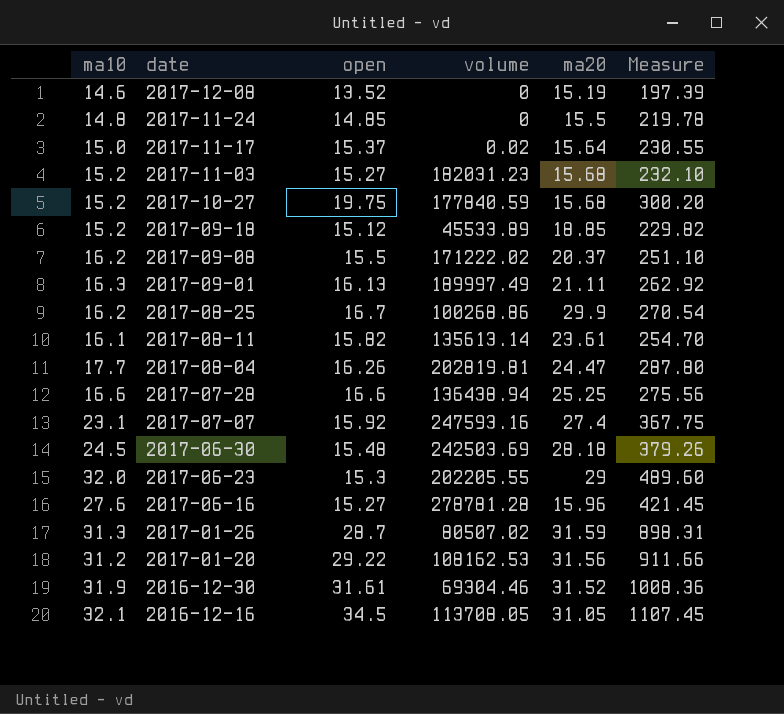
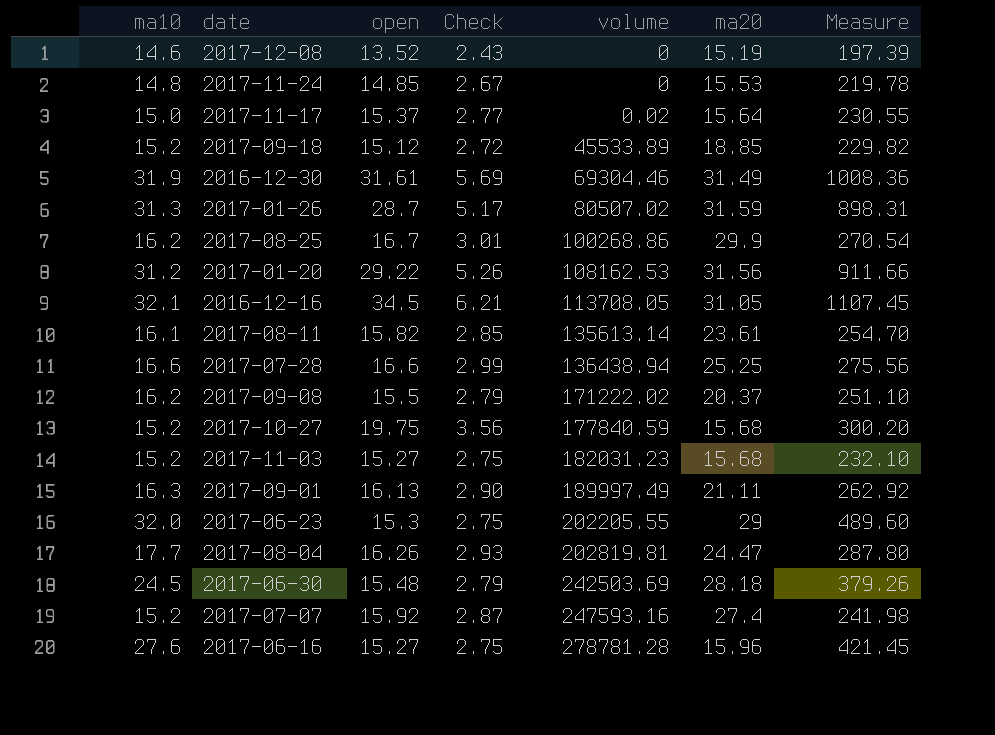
row order: date descending -> volume ascending
column Check | formula: none -> [open] * 0.18
2017-11-24 | ma20: 15.5 -> 15.53
2016-12-30 | ma20: 31.52 -> 31.49
2017-07-07 | ma10: 23.1 -> 15.2
2017-07-07 | Measure: 367.75 -> 241.98

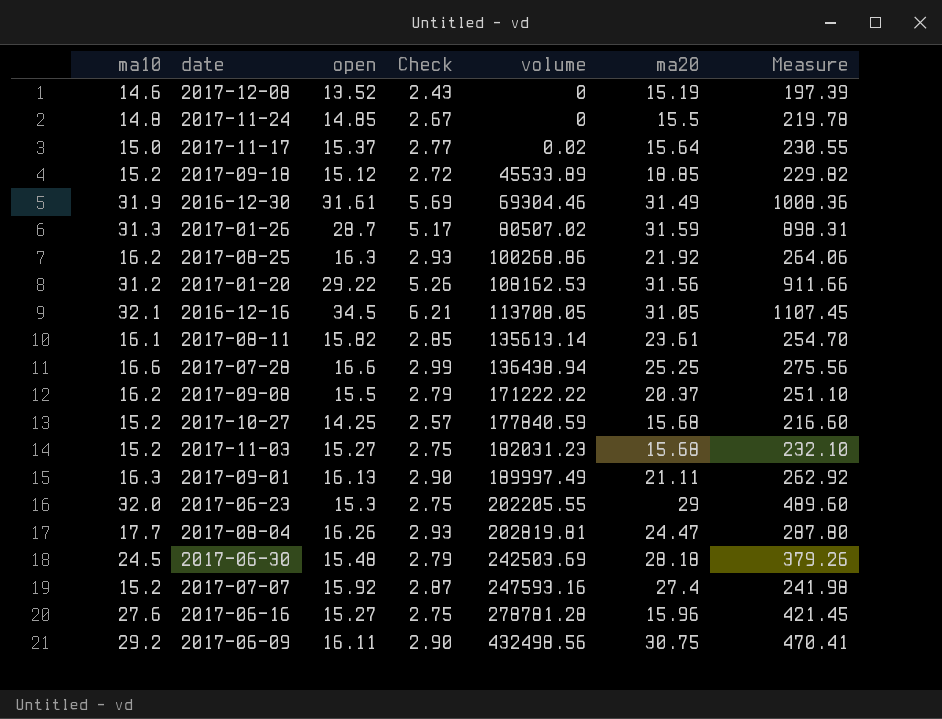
2017-11-24 | ma20: 15.53 -> 15.5
2017-08-25 | open: 16.7 -> 16.3
2017-08-25 | Check: 3.01 -> 2.93
2017-08-25 | ma20: 29.9 -> 21.92
2017-08-25 | Measure: 270.54 -> 264.06
2017-09-08 | volume: 171222.02 -> 171222.22
2017-10-27 | open: 19.75 -> 14.25
2017-10-27 | Check: 3.56 -> 2.57
2017-10-27 | Measure: 300.20 -> 216.60
row 2017-06-09: none -> 29.2 | 16.11 | 2.90 | 432498.56 | 30.75 | 470.41

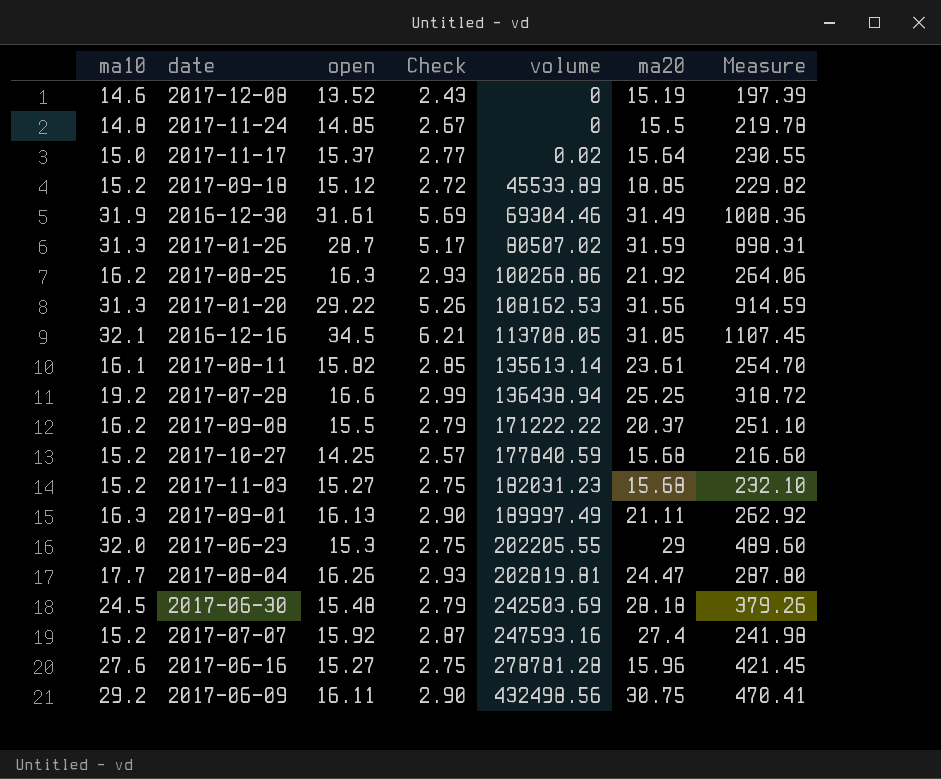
2017-01-20 | ma10: 31.2 -> 31.3
2017-01-20 | Measure: 911.66 -> 914.59
2017-07-28 | ma10: 16.6 -> 19.2
2017-07-28 | Measure: 275.56 -> 318.72

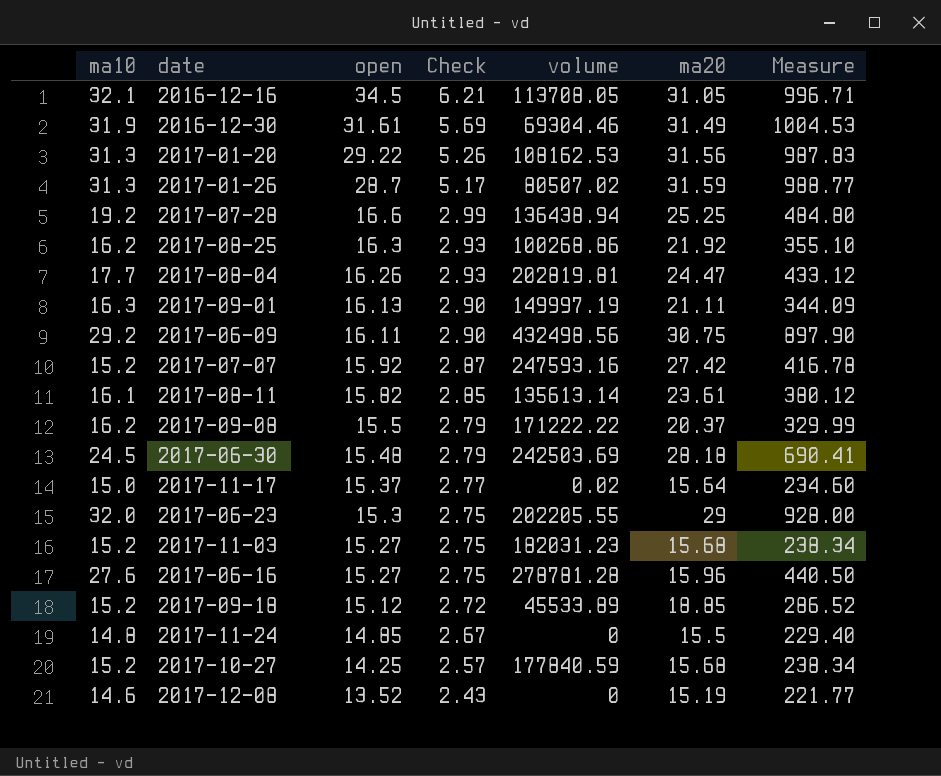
row order: volume ascending -> open descending
column Measure | formula: [ma10] * [open] -> [ma10] * [ma20]
2017-09-01 | volume: 189997.49 -> 149997.19
2017-07-07 | ma20: 27.4 -> 27.42

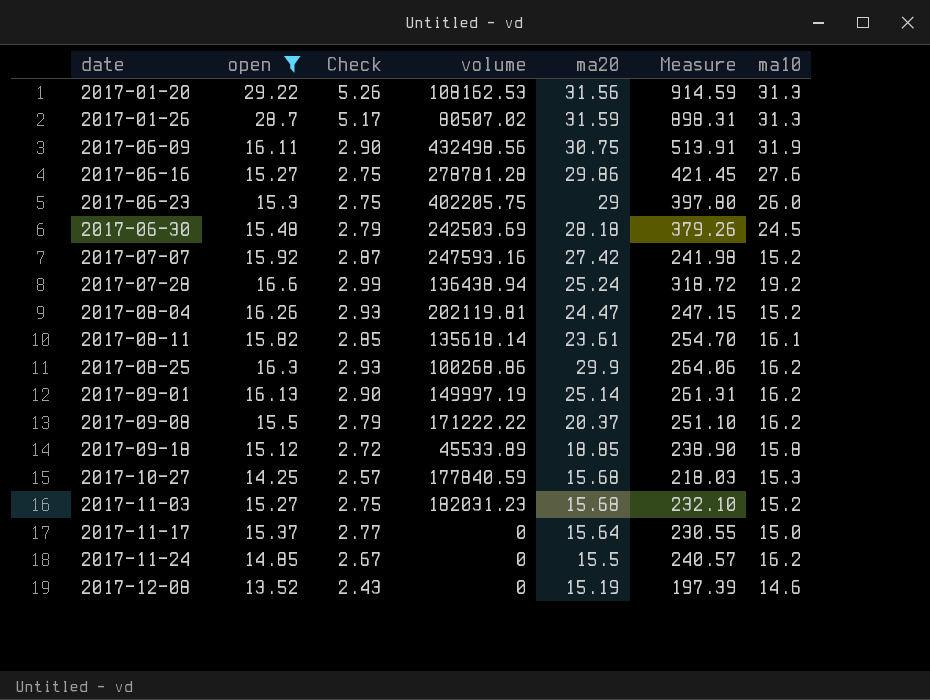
filter: none -> open <= 29.22
row order: open descending -> date ascending
column Measure | formula: [ma10] * [ma20] -> [open] * [ma10]
column ma10 | position: 1 -> 7
2017-06-09 | ma10: 29.2 -> 31.9
2017-06-16 | ma20: 15.96 -> 29.86
2017-06-23 | volume: 202205.55 -> 402205.75
2017-06-23 | ma10: 32.0 -> 26.0
2017-07-28 | ma20: 25.25 -> 25.24
2017-08-04 | volume: 202819.81 -> 202119.81
2017-08-04 | ma10: 17.7 -> 15.2
2017-08-11 | volume: 135613.14 -> 135618.14
2017-08-25 | ma20: 21.92 -> 29.9
2017-09-01 | ma20: 21.11 -> 25.14
2017-09-01 | ma10: 16.3 -> 16.2
2017-09-18 | ma10: 15.2 -> 15.8
2017-10-27 | ma10: 15.2 -> 15.3
2017-11-17 | volume: 0.02 -> 0
2017-11-24 | ma10: 14.8 -> 16.2

